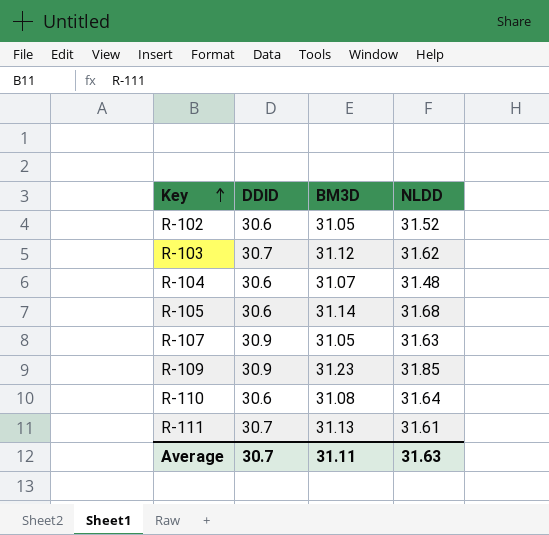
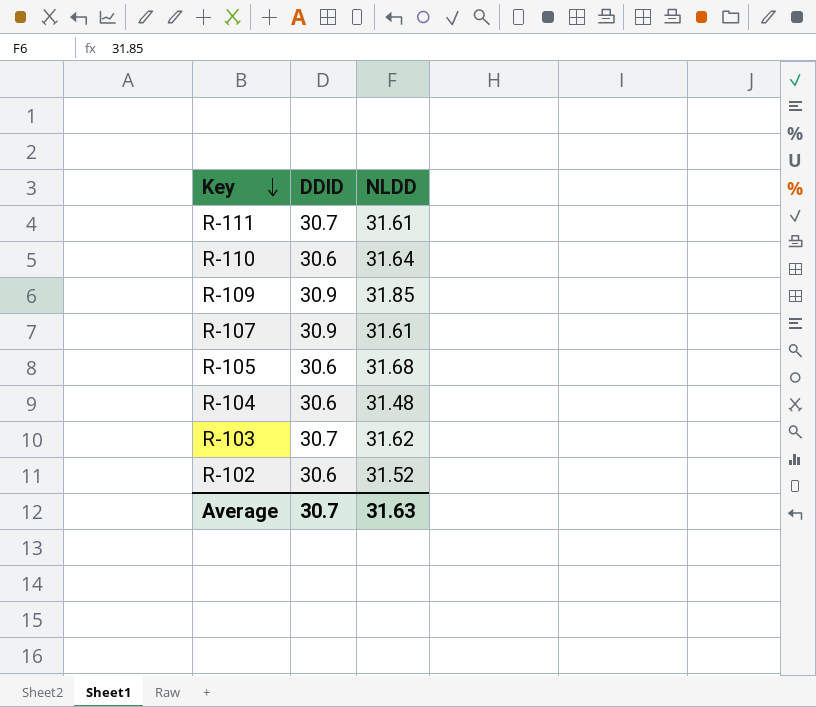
row order: Key ascending -> Key descending
column BM3D | position: 3 -> none
R-107 | NLDD: 31.63 -> 31.61

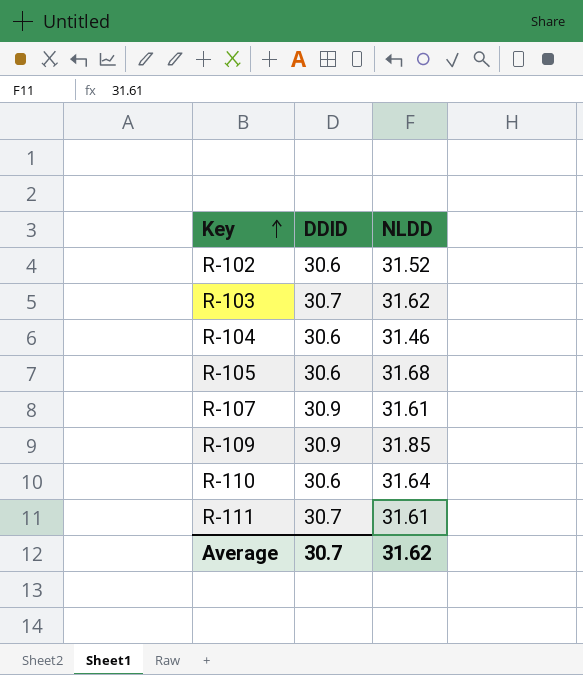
row order: Key descending -> Key ascending
R-104 | NLDD: 31.48 -> 31.46
Average | NLDD: 31.63 -> 31.62

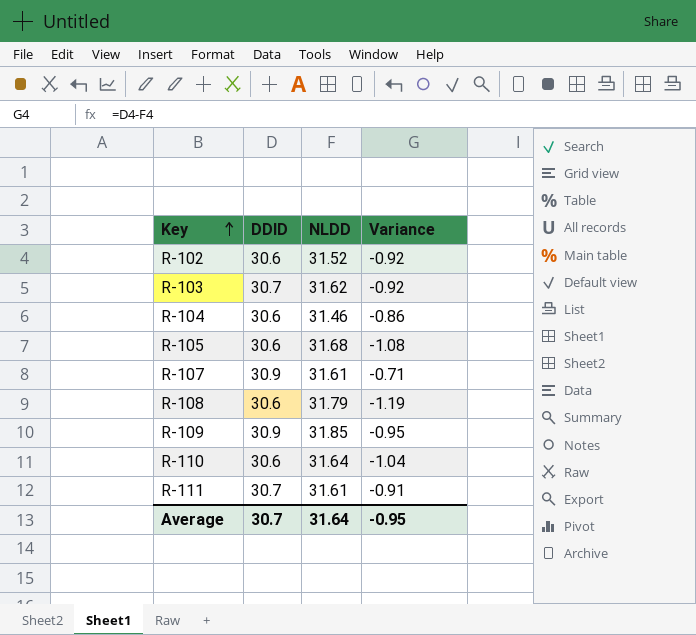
column Variance | formula: none -> [DDID] - [NLDD]
row R-108: none -> 30.6 | 31.79 | -1.19
Average | NLDD: 31.62 -> 31.64

